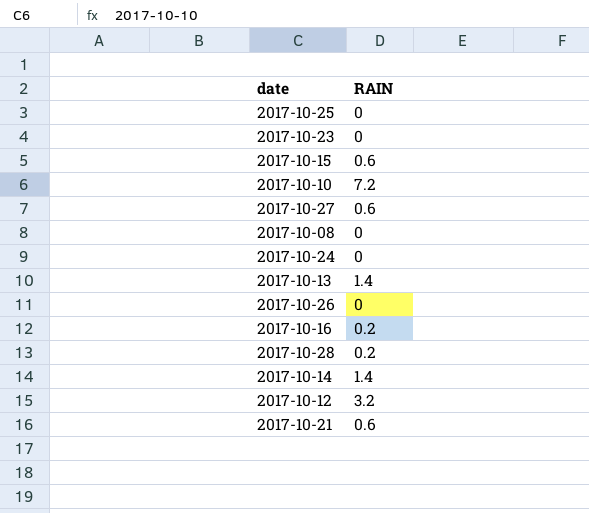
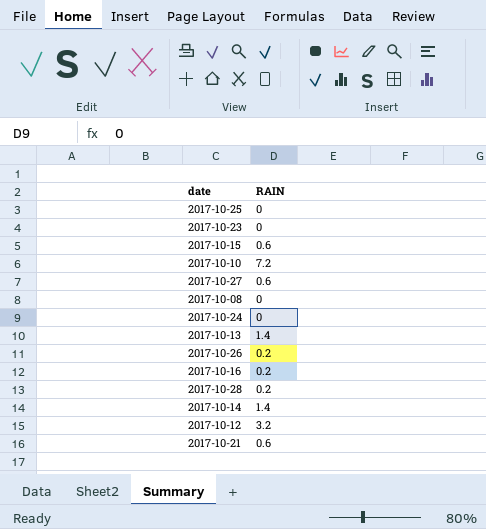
2017-10-26 | RAIN: 0 -> 0.2

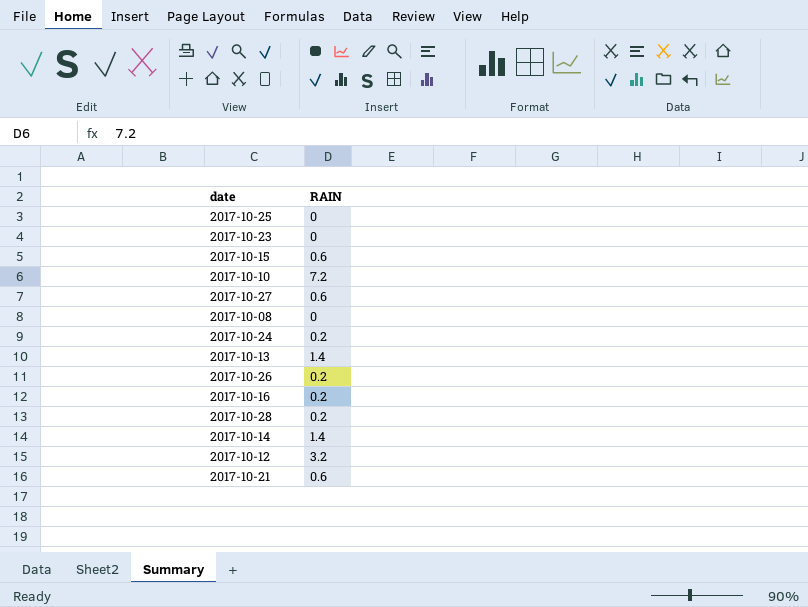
2017-10-24 | RAIN: 0 -> 0.2

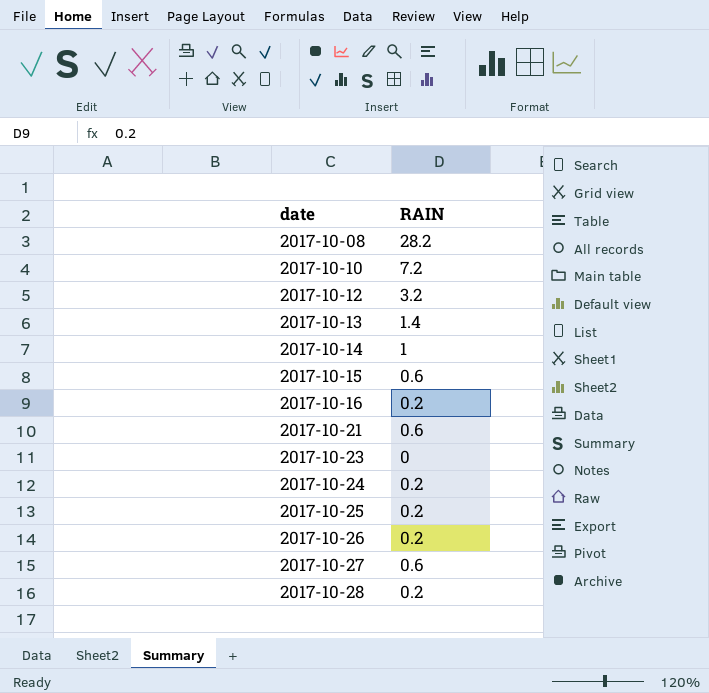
row order: none -> date ascending
2017-10-08 | RAIN: 0 -> 28.2
2017-10-14 | RAIN: 1.4 -> 1
2017-10-25 | RAIN: 0 -> 0.2

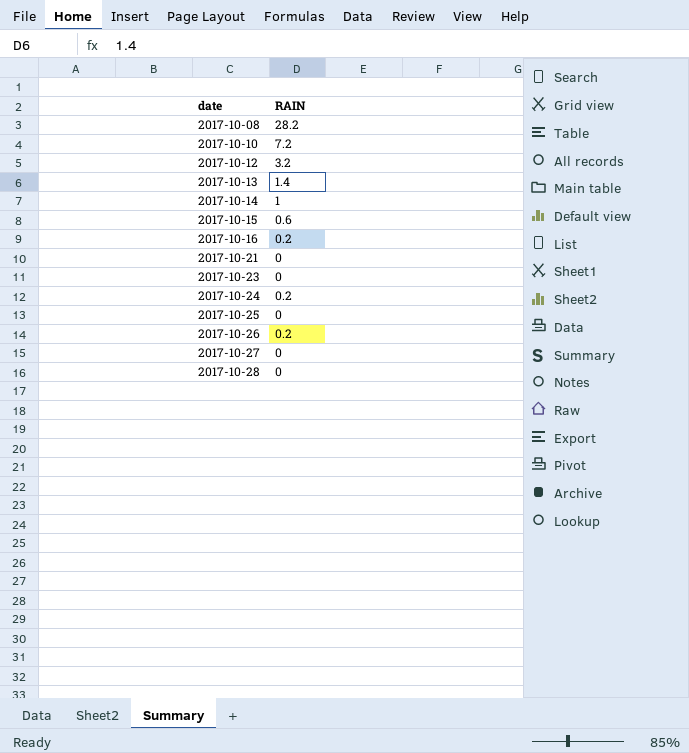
2017-10-21 | RAIN: 0.6 -> 0
2017-10-25 | RAIN: 0.2 -> 0
2017-10-27 | RAIN: 0.6 -> 0
2017-10-28 | RAIN: 0.2 -> 0

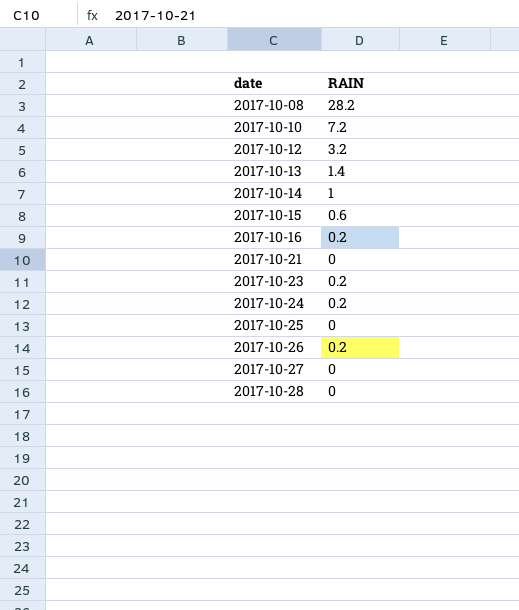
2017-10-23 | RAIN: 0 -> 0.2

